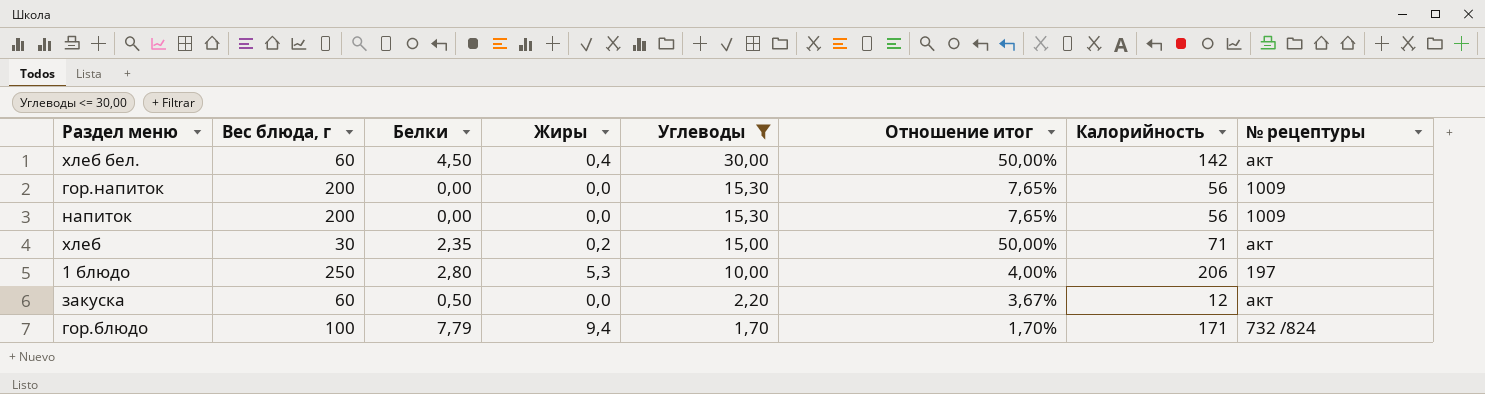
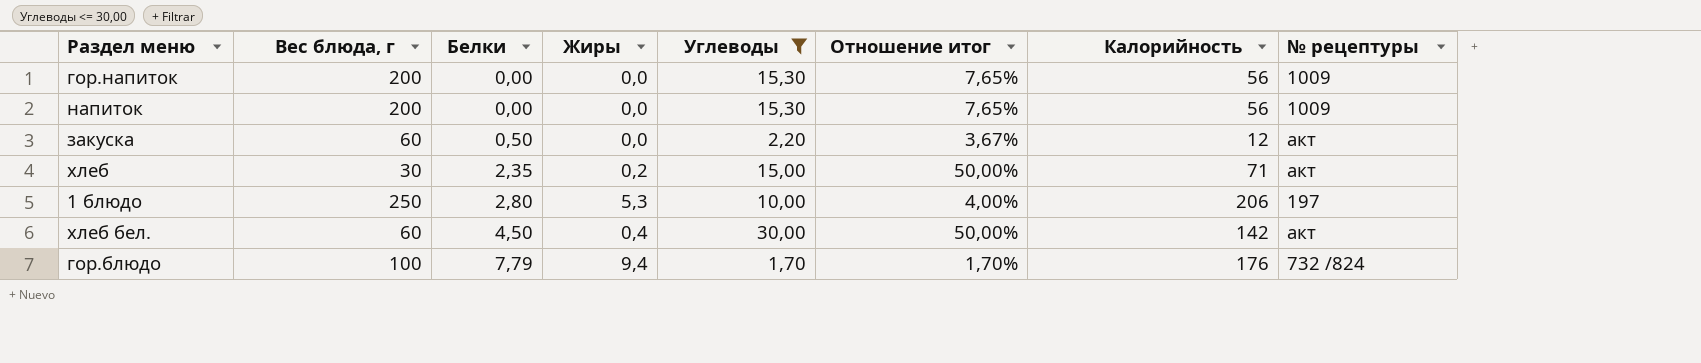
row order: Углеводы descending -> Белки ascending
гор.блюдо | Калорийность: 171 -> 176

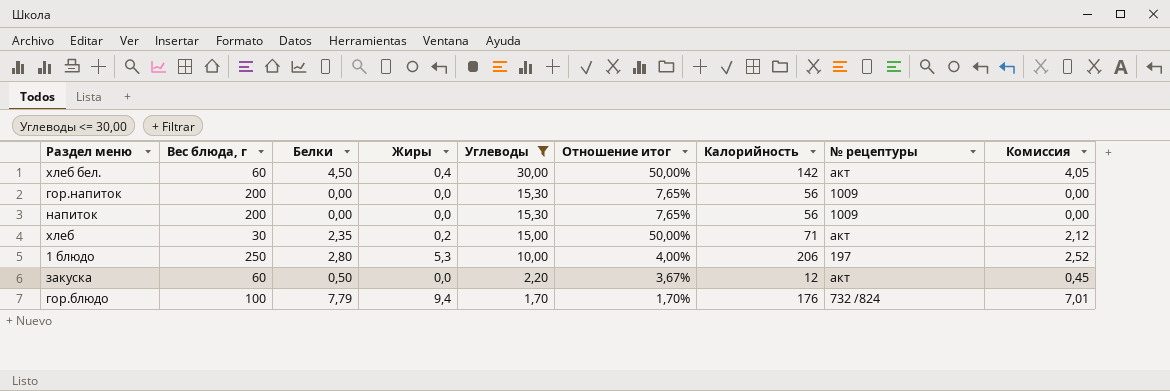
row order: Белки ascending -> Углеводы descending
column Комиссия | formula: none -> [Белки] * 0,9

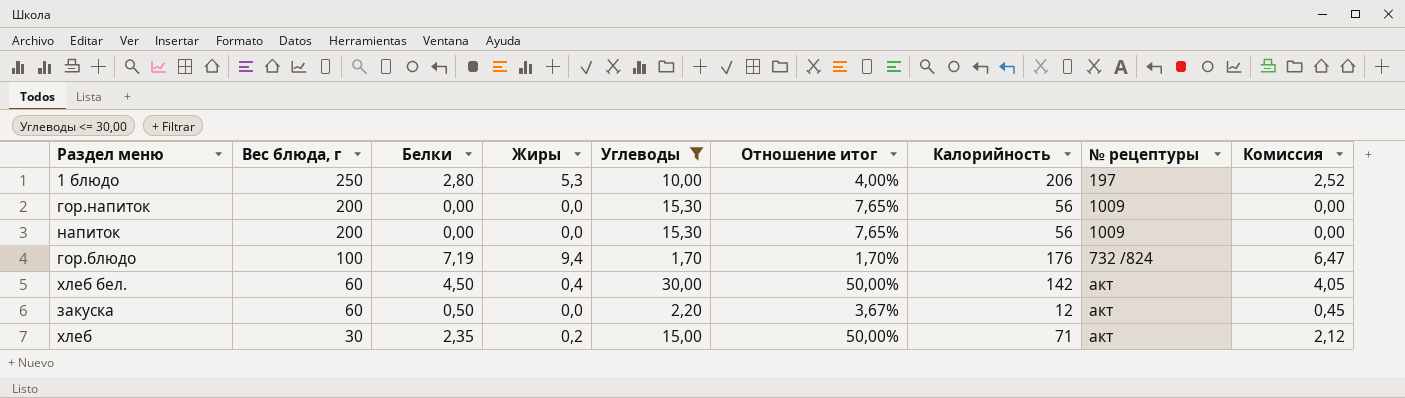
row order: Углеводы descending -> Вес блюда, г descending
гор.блюдо | Белки: 7,79 -> 7,19
гор.блюдо | Комиссия: 7,01 -> 6,47

